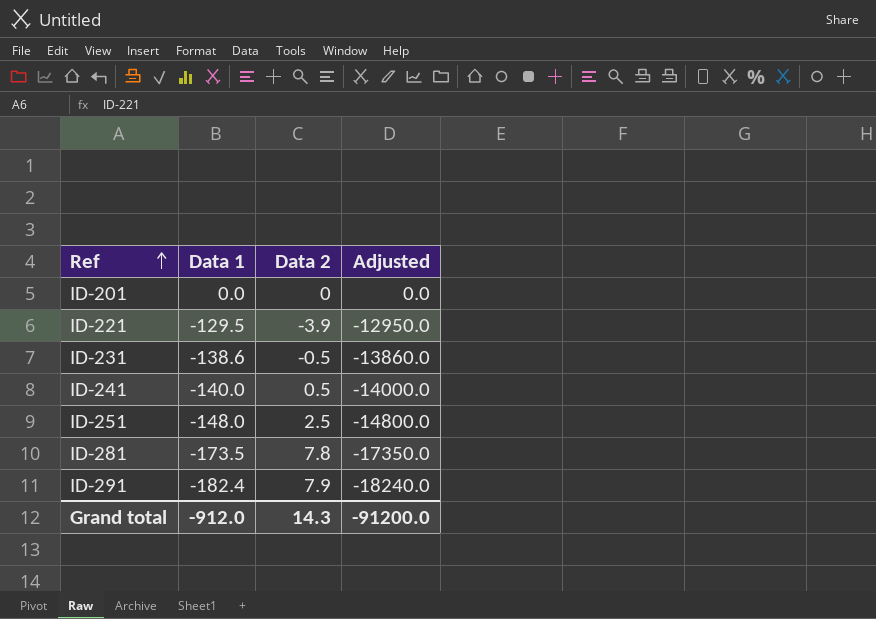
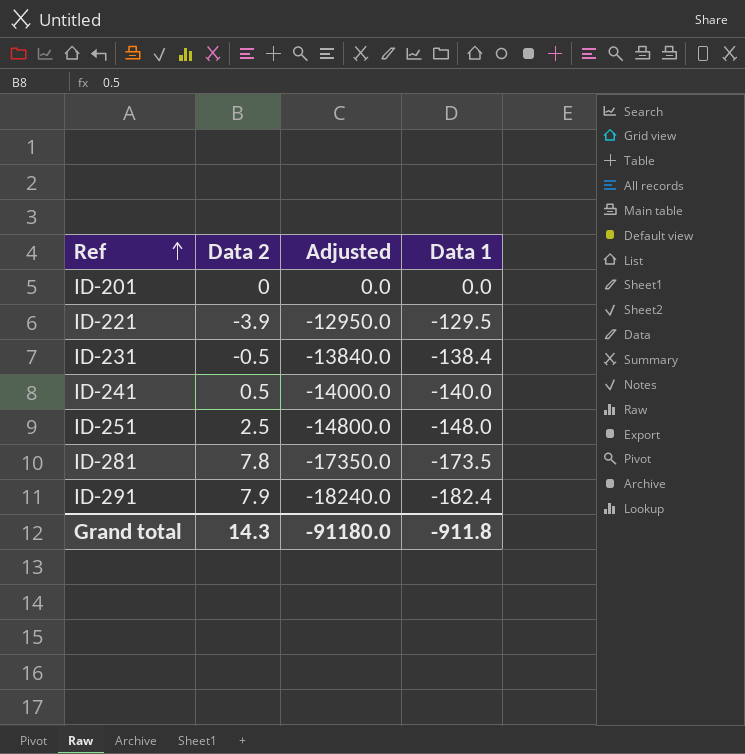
column Data 1 | position: 2 -> 4
ID-231 | Adjusted: -13860.0 -> -13840.0
ID-231 | Data 1: -138.6 -> -138.4
Grand total | Adjusted: -91200.0 -> -91180.0
Grand total | Data 1: -912.0 -> -911.8

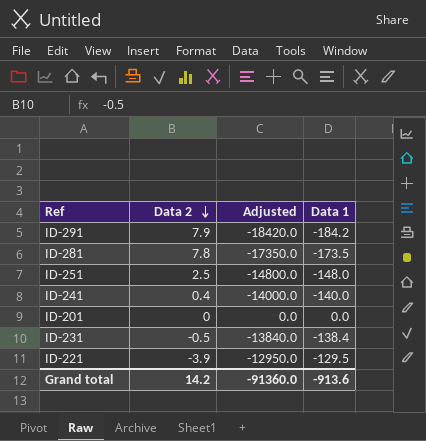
row order: Ref ascending -> Data 2 descending
ID-291 | Adjusted: -18240.0 -> -18420.0
ID-291 | Data 1: -182.4 -> -184.2
ID-241 | Data 2: 0.5 -> 0.4
Grand total | Data 2: 14.3 -> 14.2
Grand total | Adjusted: -91180.0 -> -91360.0
Grand total | Data 1: -911.8 -> -913.6

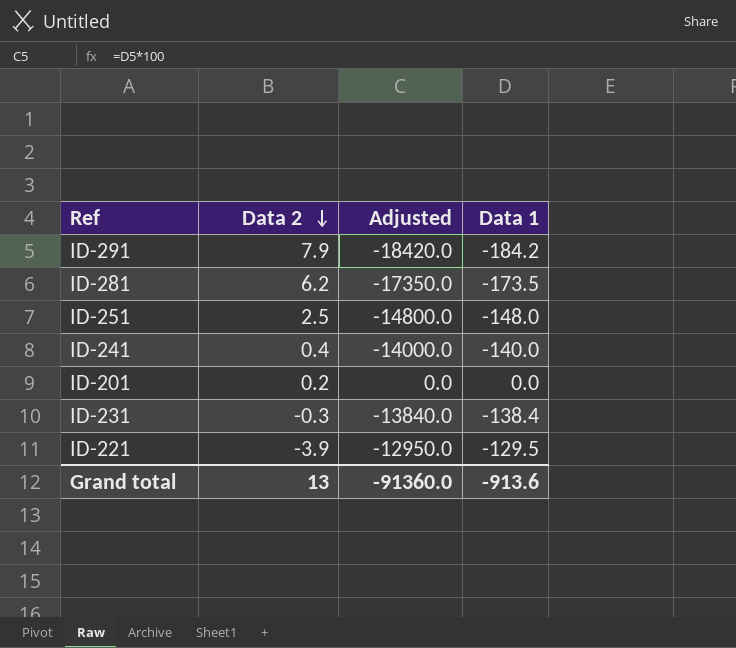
ID-281 | Data 2: 7.8 -> 6.2
ID-201 | Data 2: 0 -> 0.2
ID-231 | Data 2: -0.5 -> -0.3
Grand total | Data 2: 14.2 -> 13

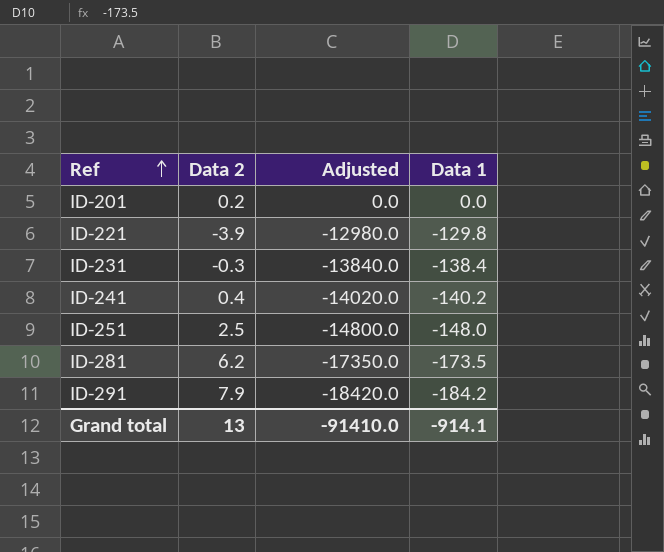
row order: Data 2 descending -> Ref ascending
ID-221 | Adjusted: -12950.0 -> -12980.0
ID-221 | Data 1: -129.5 -> -129.8
ID-241 | Adjusted: -14000.0 -> -14020.0
ID-241 | Data 1: -140.0 -> -140.2
Grand total | Adjusted: -91360.0 -> -91410.0
Grand total | Data 1: -913.6 -> -914.1

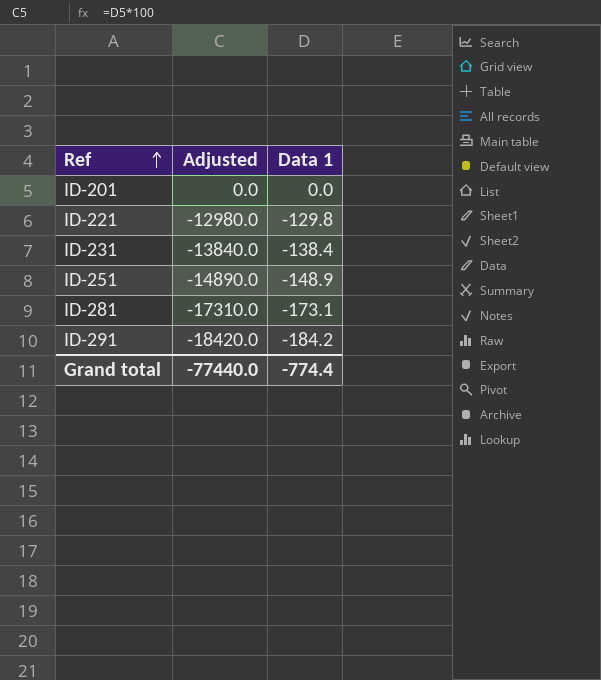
column Data 2 | position: 2 -> none
row ID-241: 0.4 | -14020.0 | -140.2 -> none
ID-251 | Adjusted: -14800.0 -> -14890.0
ID-251 | Data 1: -148.0 -> -148.9
ID-281 | Adjusted: -17350.0 -> -17310.0
ID-281 | Data 1: -173.5 -> -173.1
Grand total | Adjusted: -91410.0 -> -77440.0
Grand total | Data 1: -914.1 -> -774.4

